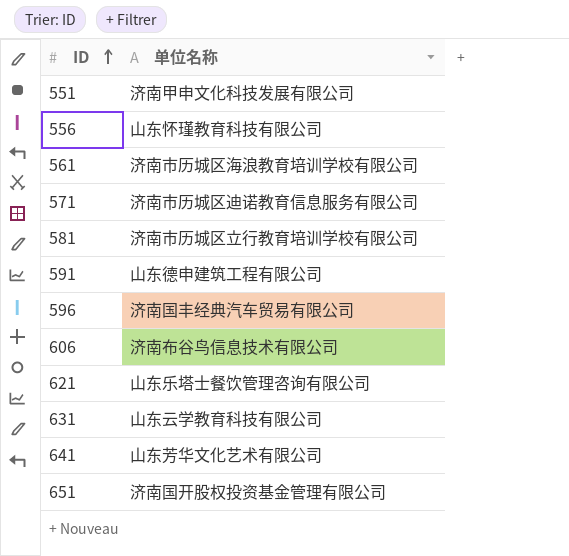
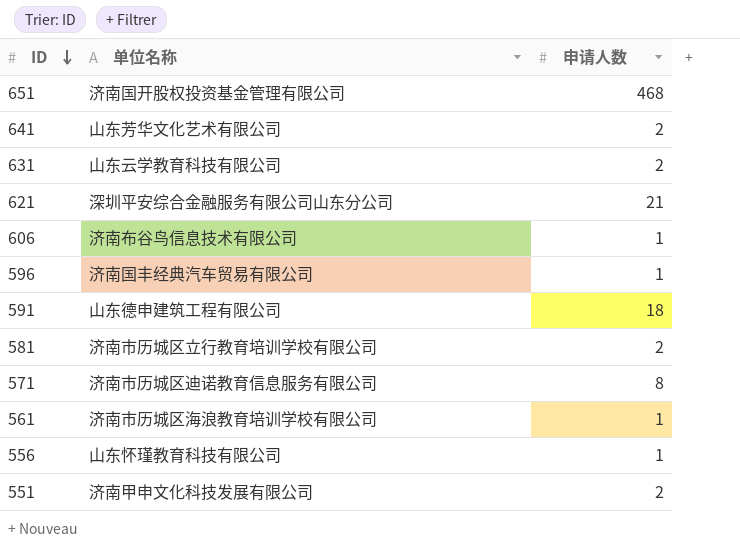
row order: ID ascending -> ID descending
column 申请人数 | position: none -> 3
621 | 单位名称: 山东乐塔士餐饮管理咨询有限公司 -> 深圳平安综合金融服务有限公司山东分公司

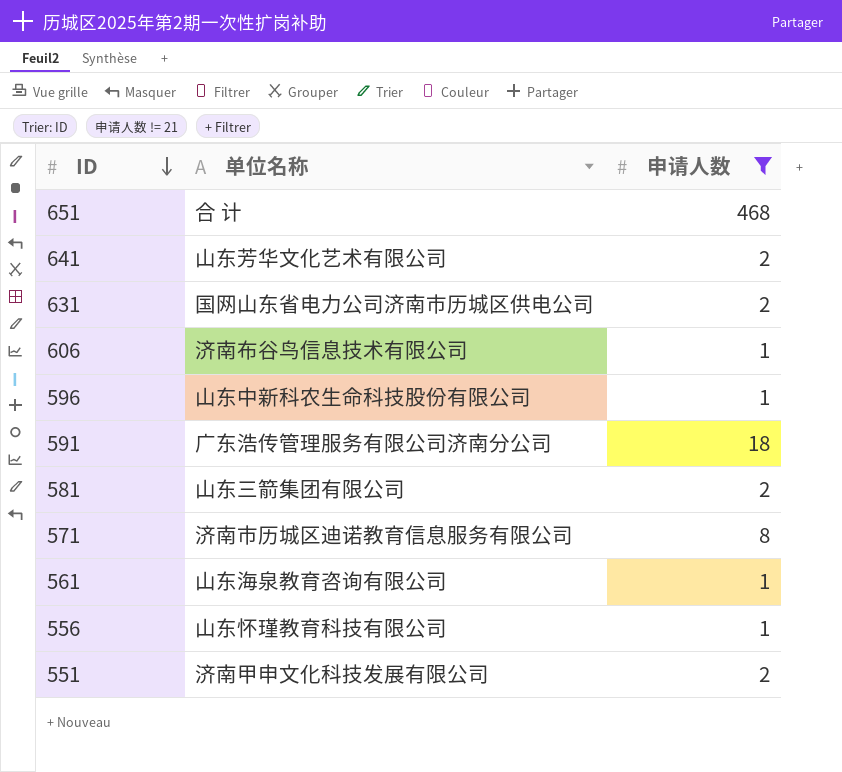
filter: none -> 申请人数 != 21
651 | 单位名称: 济南国开股权投资基金管理有限公司 -> 合 计
631 | 单位名称: 山东云学教育科技有限公司 -> 国网山东省电力公司济南市历城区供电公司
596 | 单位名称: 济南国丰经典汽车贸易有限公司 -> 山东中新科农生命科技股份有限公司
591 | 单位名称: 山东德申建筑工程有限公司 -> 广东浩传管理服务有限公司济南分公司
581 | 单位名称: 济南市历城区立行教育培训学校有限公司 -> 山东三箭集团有限公司
561 | 单位名称: 济南市历城区海浪教育培训学校有限公司 -> 山东海泉教育咨询有限公司

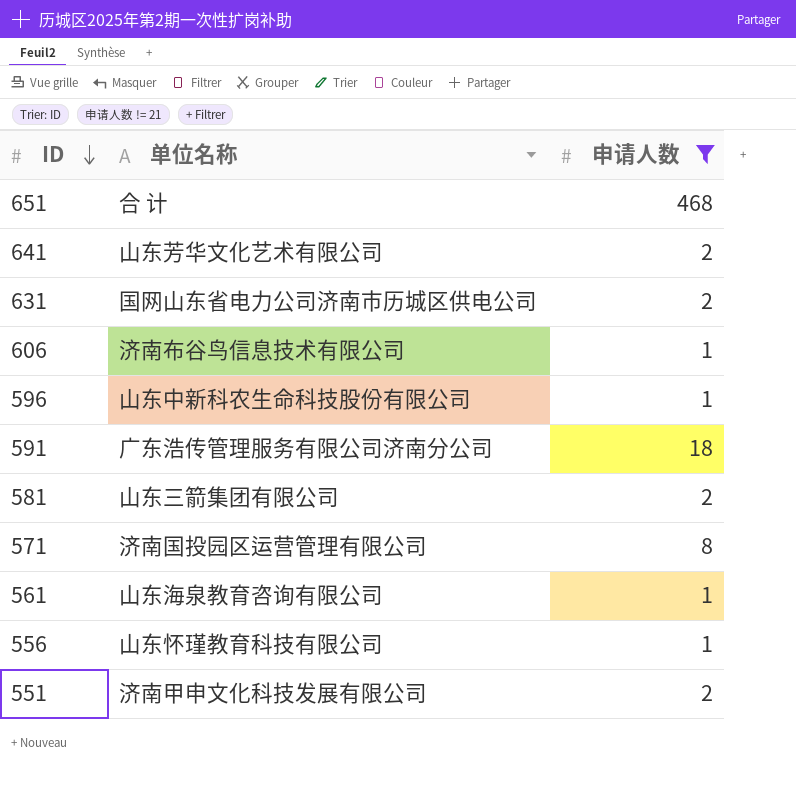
571 | 单位名称: 济南市历城区迪诺教育信息服务有限公司 -> 济南国投园区运营管理有限公司

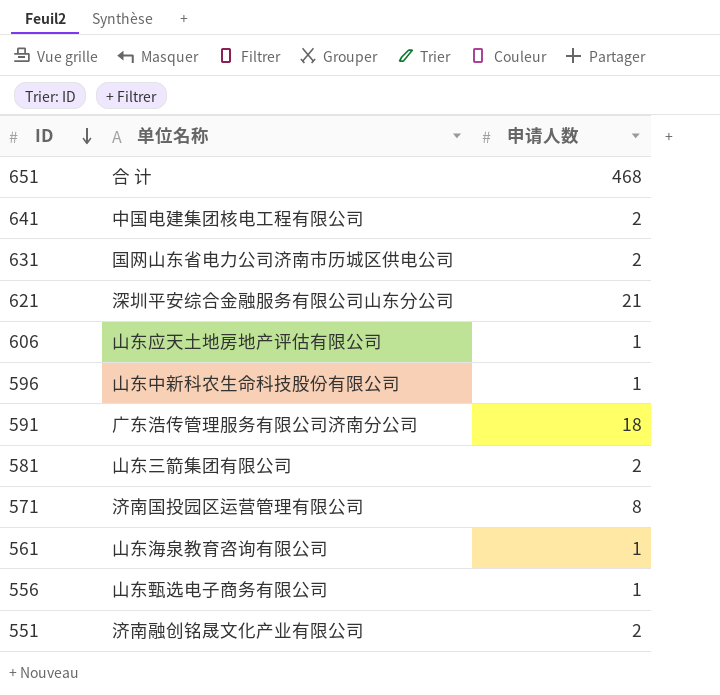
filter: 申请人数 != 21 -> none
641 | 单位名称: 山东芳华文化艺术有限公司 -> 中国电建集团核电工程有限公司
606 | 单位名称: 济南布谷鸟信息技术有限公司 -> 山东应天土地房地产评估有限公司
556 | 单位名称: 山东怀瑾教育科技有限公司 -> 山东甄选电子商务有限公司
551 | 单位名称: 济南甲申文化科技发展有限公司 -> 济南融创铭晟文化产业有限公司

